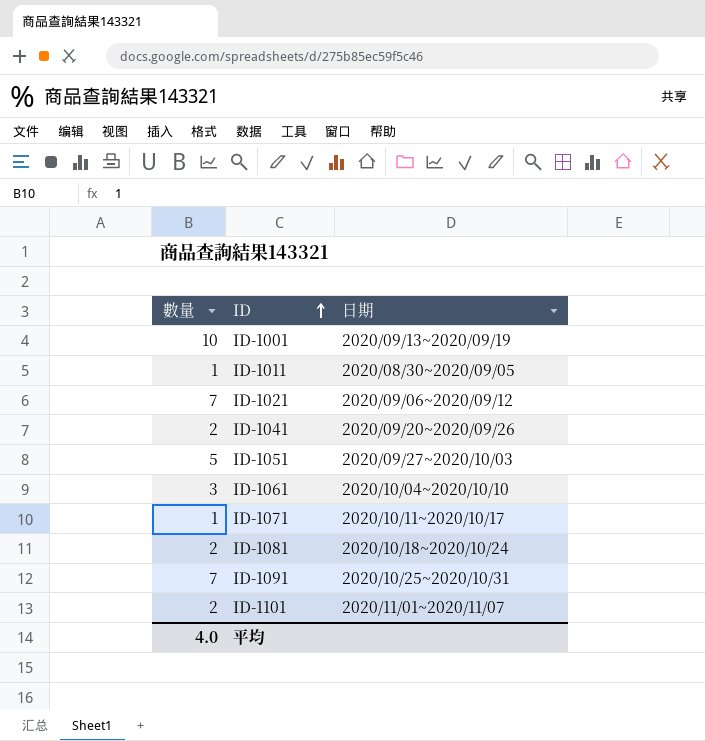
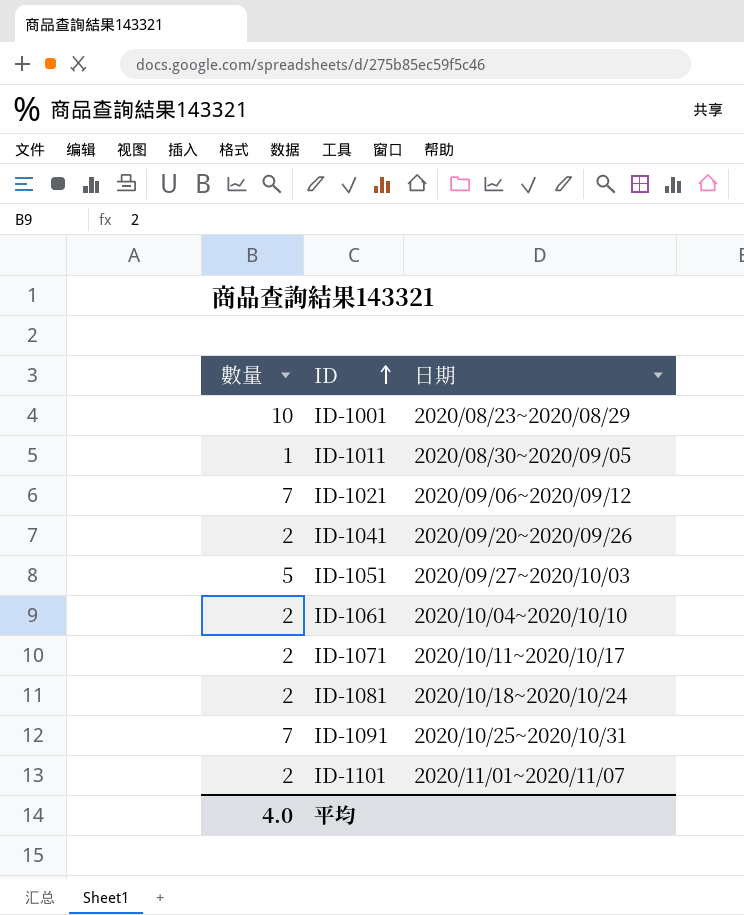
ID-1001 | 日期: 2020/09/13~2020/09/19 -> 2020/08/23~2020/08/29
ID-1061 | 數量: 3 -> 2
ID-1071 | 數量: 1 -> 2

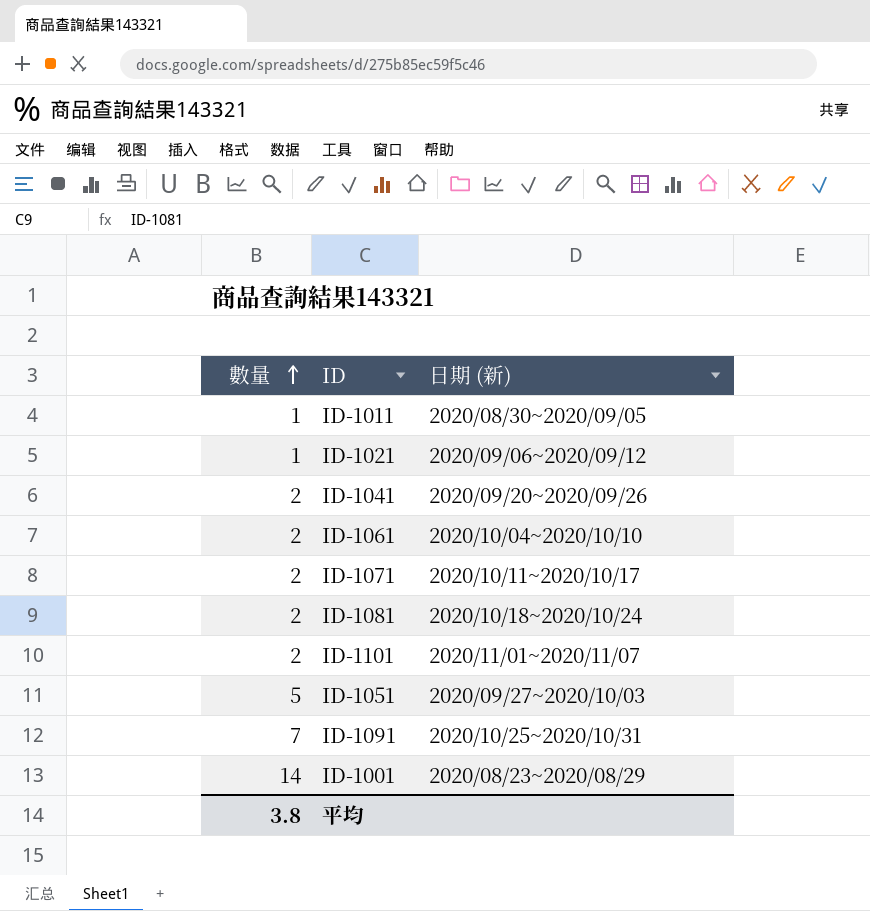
row order: ID ascending -> 數量 ascending
column name: 日期 -> 日期 (新)
ID-1021 | 數量: 7 -> 1
ID-1001 | 數量: 10 -> 14
平均 | 數量: 4.0 -> 3.8

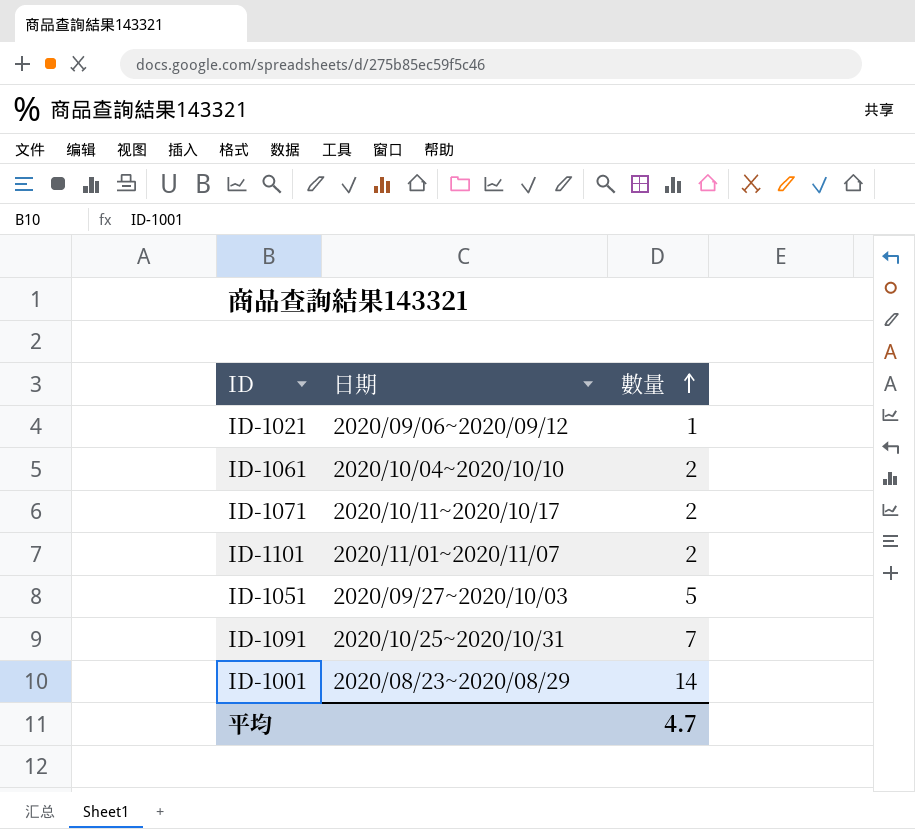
column name: 日期 (新) -> 日期
column 數量 | position: 1 -> 3
row ID-1011: 1 | 2020/08/30~2020/09/05 -> none
row ID-1041: 2 | 2020/09/20~2020/09/26 -> none
row ID-1081: 2 | 2020/10/18~2020/10/24 -> none
平均 | 數量: 3.8 -> 4.7

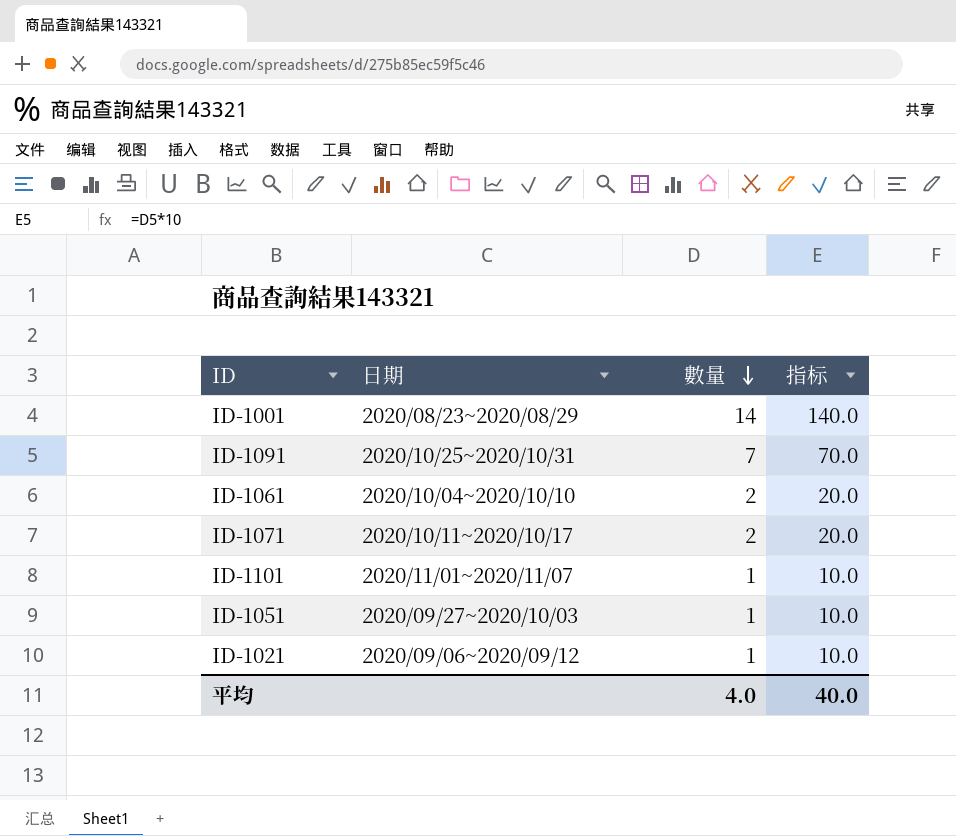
row order: 數量 ascending -> 數量 descending
column 指标 | formula: none -> [數量] * 10
ID-1101 | 數量: 2 -> 1
ID-1051 | 數量: 5 -> 1
平均 | 數量: 4.7 -> 4.0

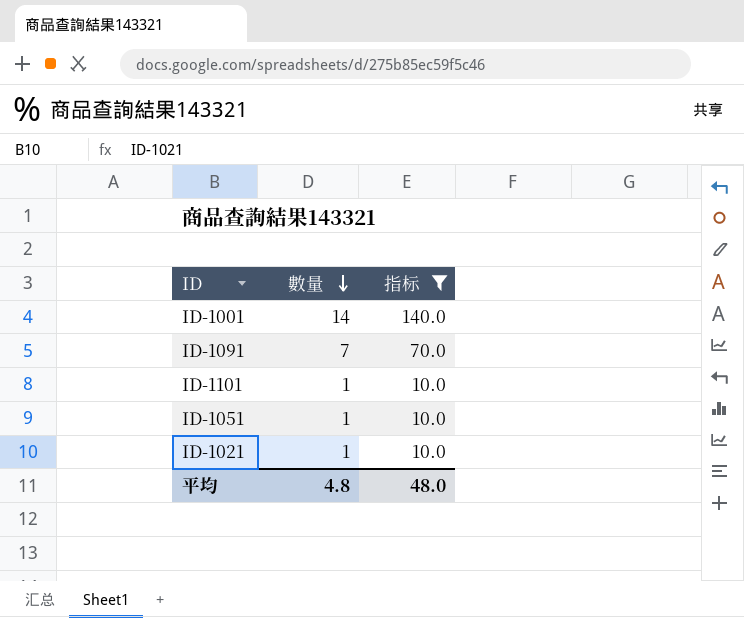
filter: none -> 指标 != 20.0
column 日期 | position: 2 -> none
平均 | 數量: 4.0 -> 4.8
平均 | 指标: 40.0 -> 48.0

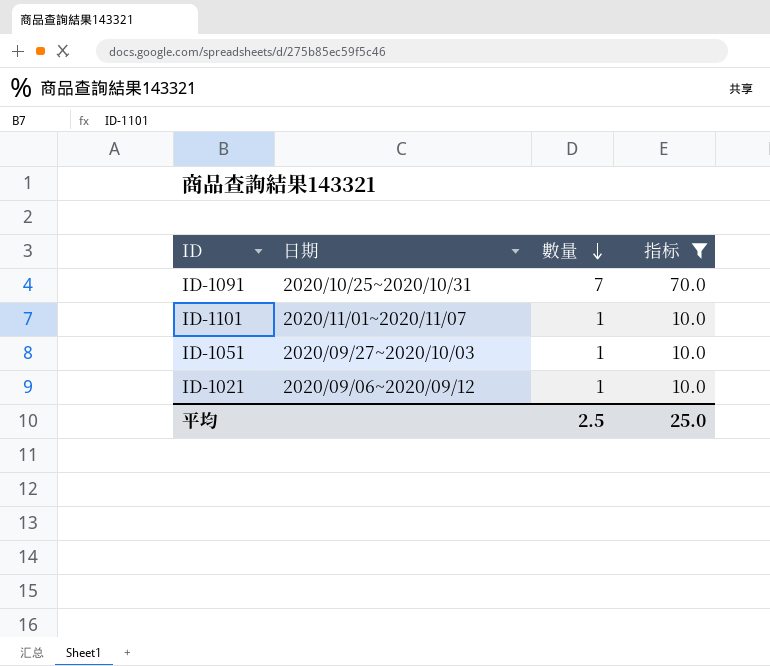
column 日期 | position: none -> 2
row ID-1001: 14 | 140.0 -> none
平均 | 數量: 4.8 -> 2.5
平均 | 指标: 48.0 -> 25.0

